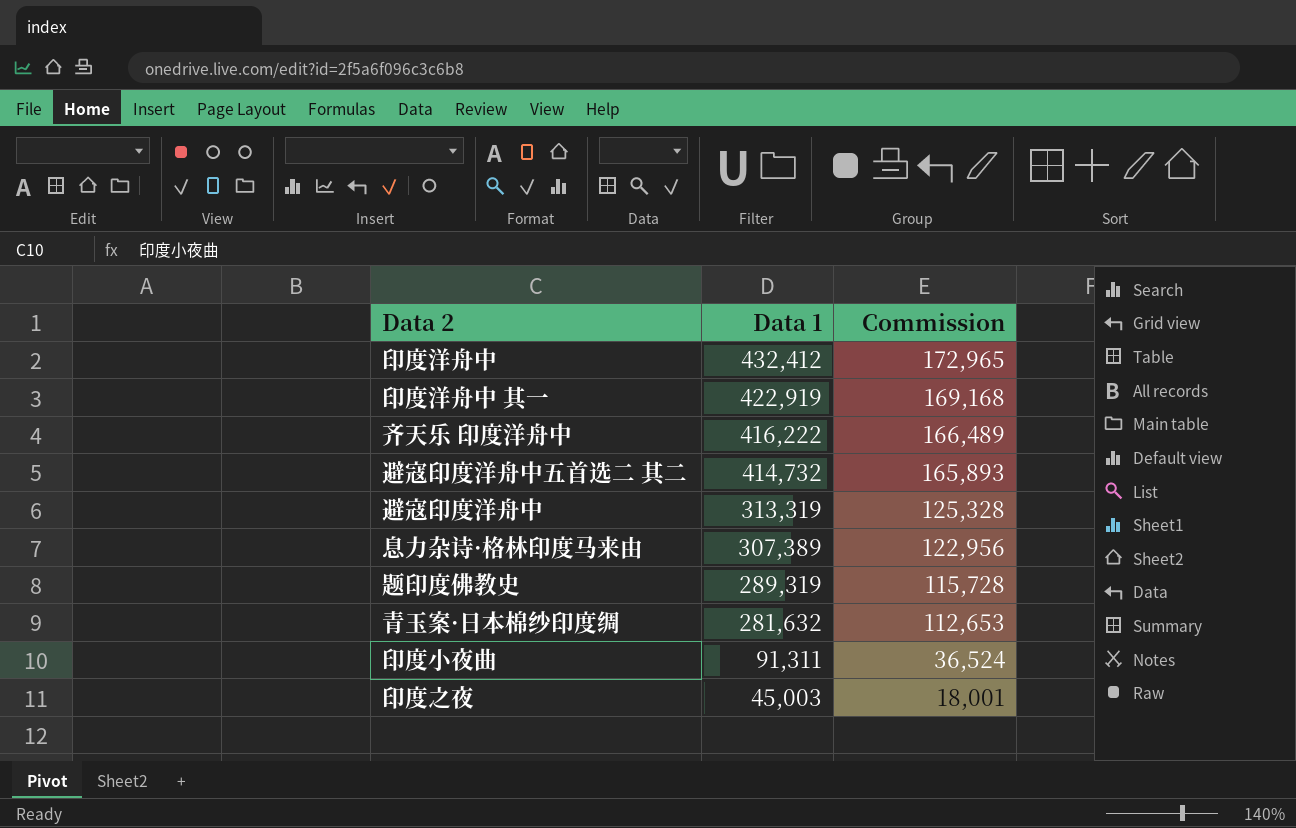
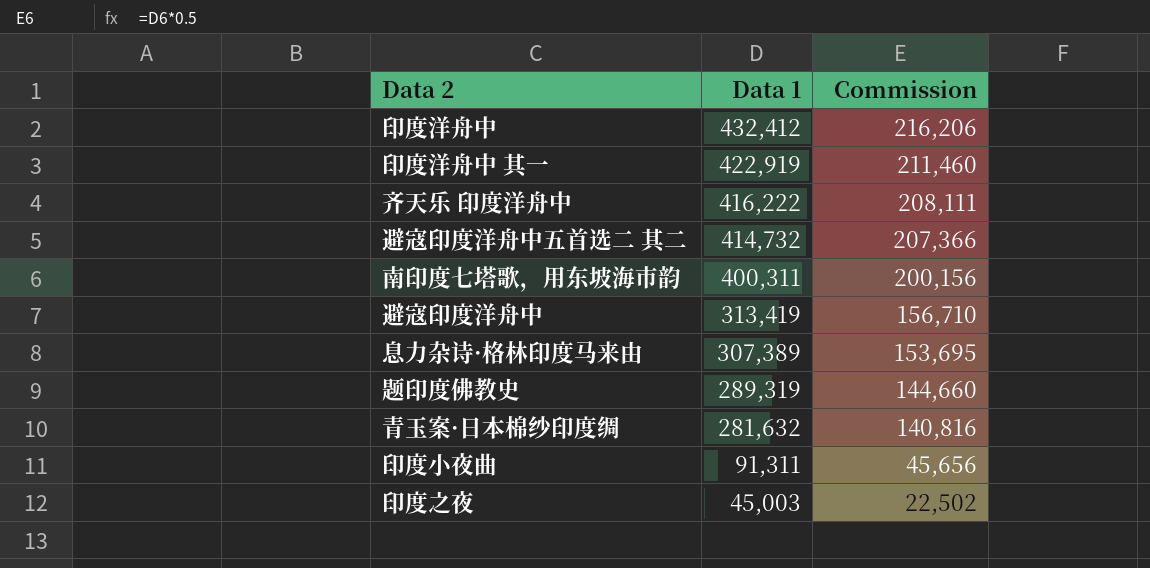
column Commission | formula: [Data 1] * 0.4 -> [Data 1] * 0.5
row 南印度七塔歌，用东坡海市韵: none -> 400,311 | 200,156
避寇印度洋舟中 | Data 1: 313,319 -> 313,419

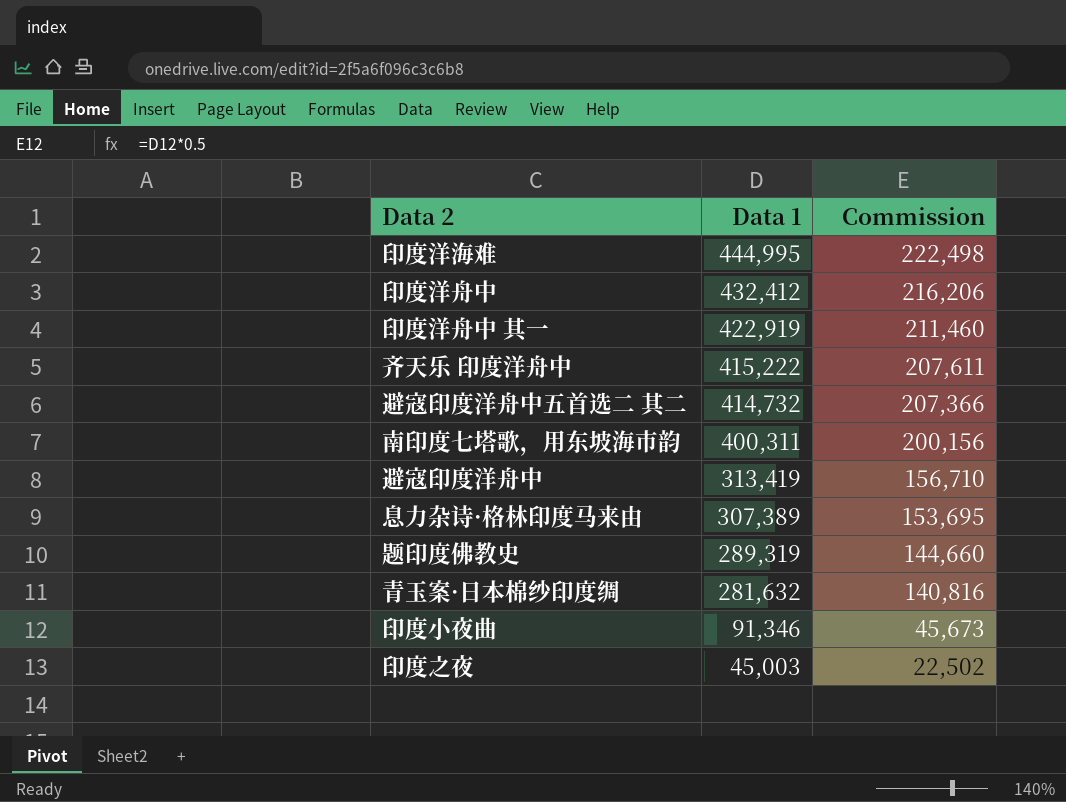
row 印度洋海难: none -> 444,995 | 222,498
齐天乐 印度洋舟中 | Data 1: 416,222 -> 415,222
齐天乐 印度洋舟中 | Commission: 208,111 -> 207,611
印度小夜曲 | Data 1: 91,311 -> 91,346
印度小夜曲 | Commission: 45,656 -> 45,673

